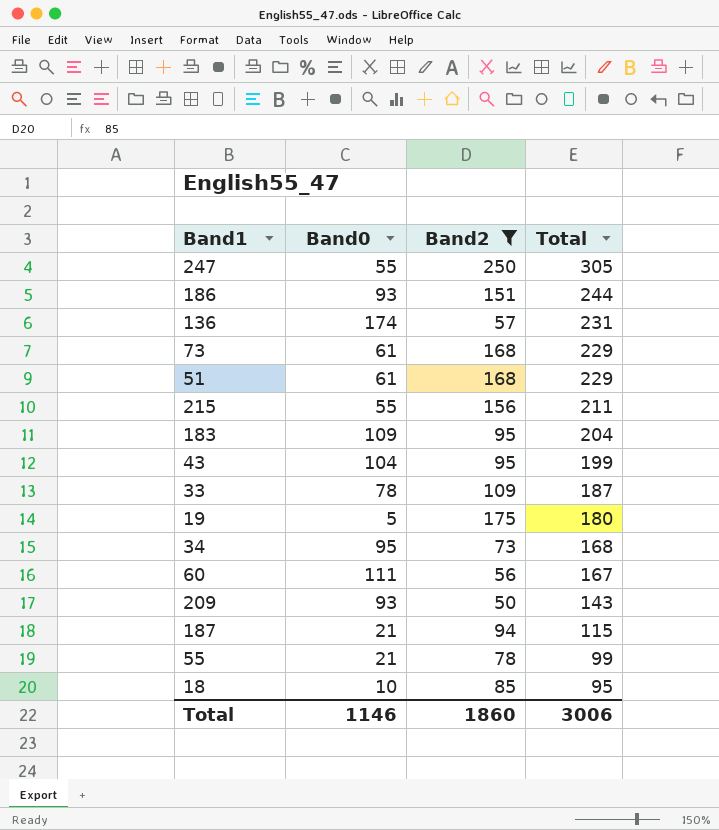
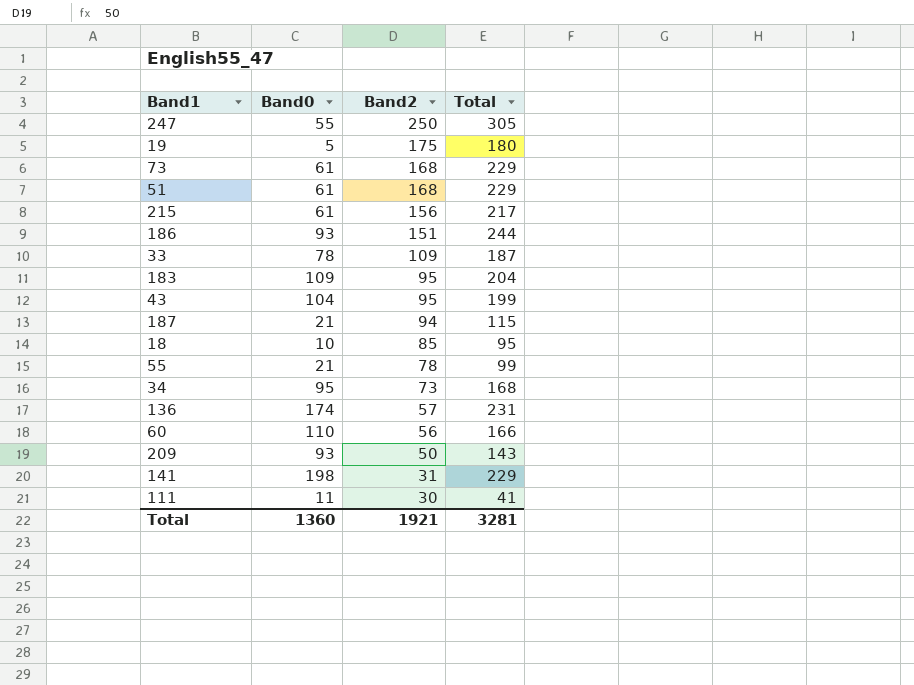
filter: Band2 >= 50 -> none
row order: Total descending -> Band2 descending
215 | Band0: 55 -> 61
215 | Total: 211 -> 217
60 | Band0: 111 -> 110
60 | Total: 167 -> 166
Total | Band0: 1146 -> 1360
Total | Band2: 1860 -> 1921
Total | Total: 3006 -> 3281

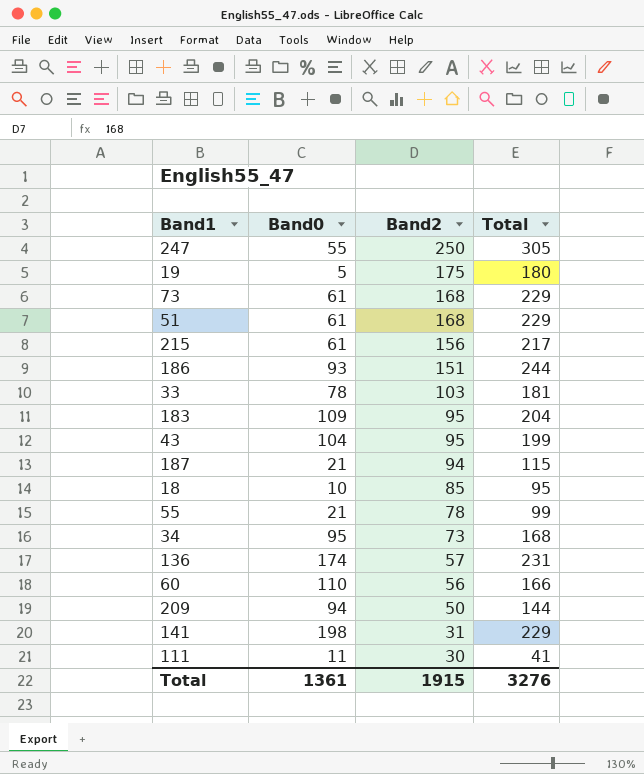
33 | Band2: 109 -> 103
33 | Total: 187 -> 181
209 | Band0: 93 -> 94
209 | Total: 143 -> 144
Total | Band0: 1360 -> 1361
Total | Band2: 1921 -> 1915
Total | Total: 3281 -> 3276

